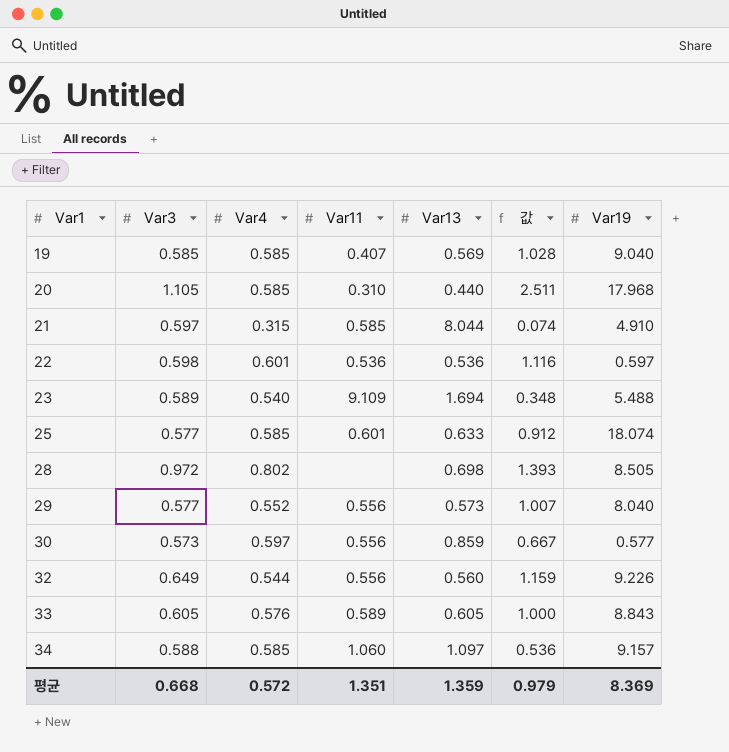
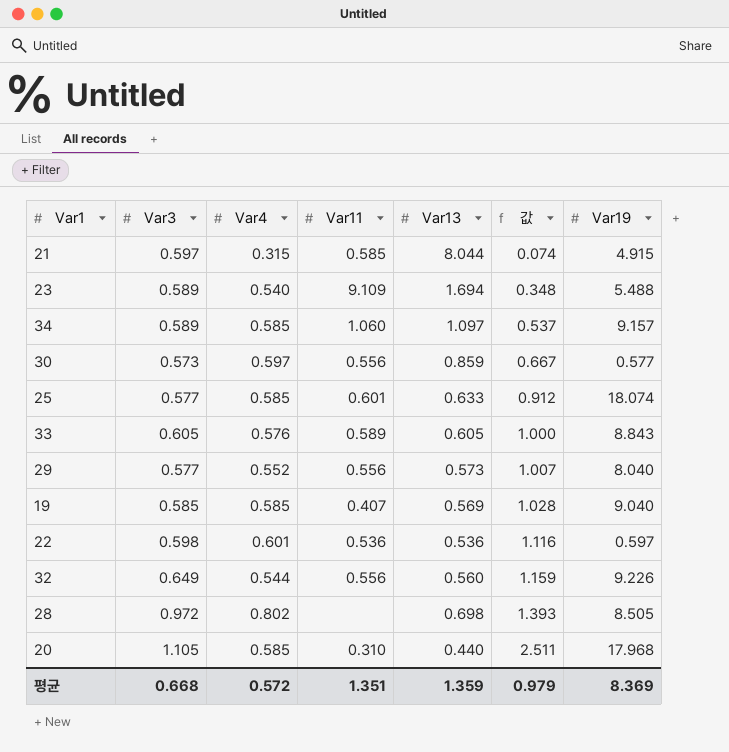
row order: Var1 ascending -> 값 ascending
21 | Var19: 4.910 -> 4.915
34 | Var3: 0.588 -> 0.589
34 | 값: 0.536 -> 0.537

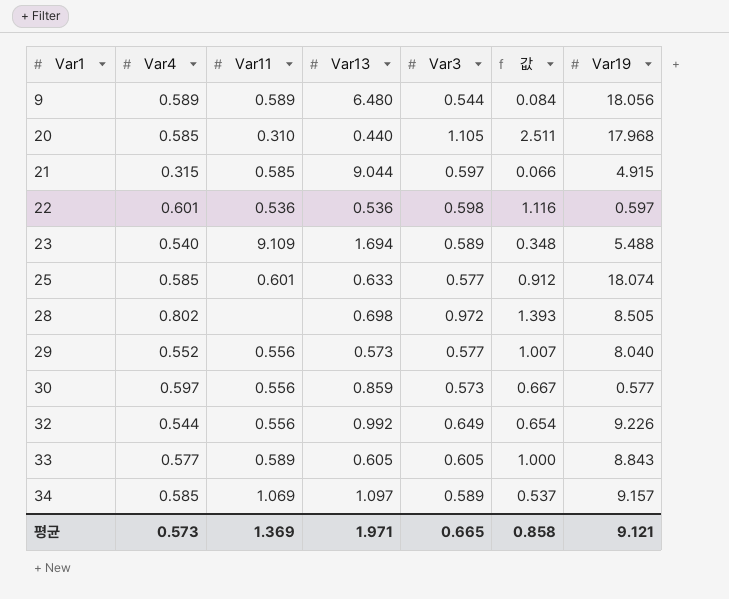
row order: 값 ascending -> Var1 ascending
column Var3 | position: 2 -> 5
row 19: 0.585 | 0.585 | 0.407 | 0.569 | 1.028 | 9.040 -> none
row 9: none -> 0.589 | 0.589 | 6.480 | 0.544 | 0.084 | 18.056
21 | Var13: 8.044 -> 9.044
21 | 값: 0.074 -> 0.066
32 | Var13: 0.560 -> 0.992
32 | 값: 1.159 -> 0.654
33 | Var4: 0.576 -> 0.577
34 | Var11: 1.060 -> 1.069
평균 | Var4: 0.572 -> 0.573
평균 | Var11: 1.351 -> 1.369
평균 | Var13: 1.359 -> 1.971
평균 | Var3: 0.668 -> 0.665
평균 | 값: 0.979 -> 0.858
평균 | Var19: 8.369 -> 9.121

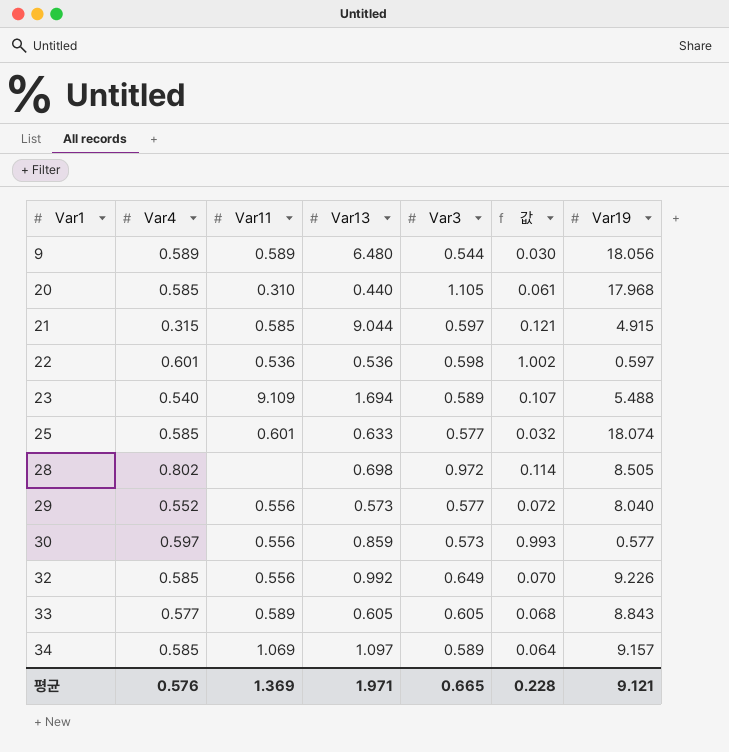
column 값 | formula: [Var3] / [Var13] -> [Var3] / [Var19]
32 | Var4: 0.544 -> 0.585
평균 | Var4: 0.573 -> 0.576
평균 | 값: 0.858 -> 0.228

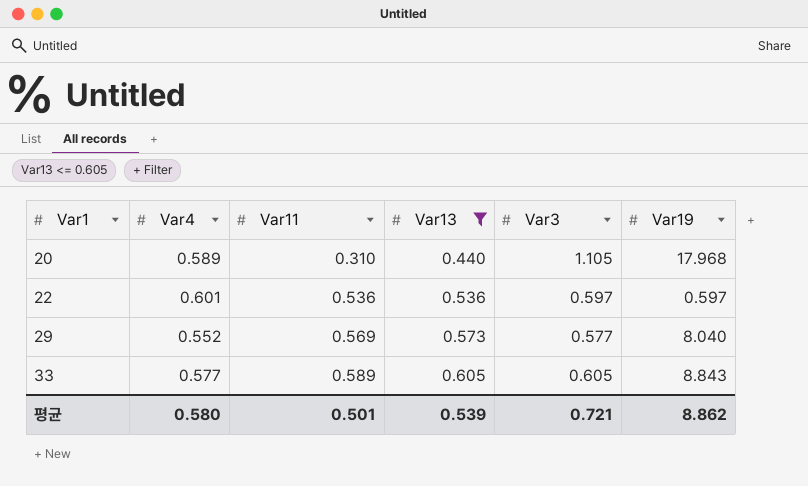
filter: none -> Var13 <= 0.605
column 값 | formula: [Var3] / [Var19] -> none
20 | Var4: 0.585 -> 0.589
22 | Var3: 0.598 -> 0.597
29 | Var11: 0.556 -> 0.569
평균 | Var4: 0.576 -> 0.580
평균 | Var11: 1.369 -> 0.501
평균 | Var13: 1.971 -> 0.539
평균 | Var3: 0.665 -> 0.721
평균 | Var19: 9.121 -> 8.862

